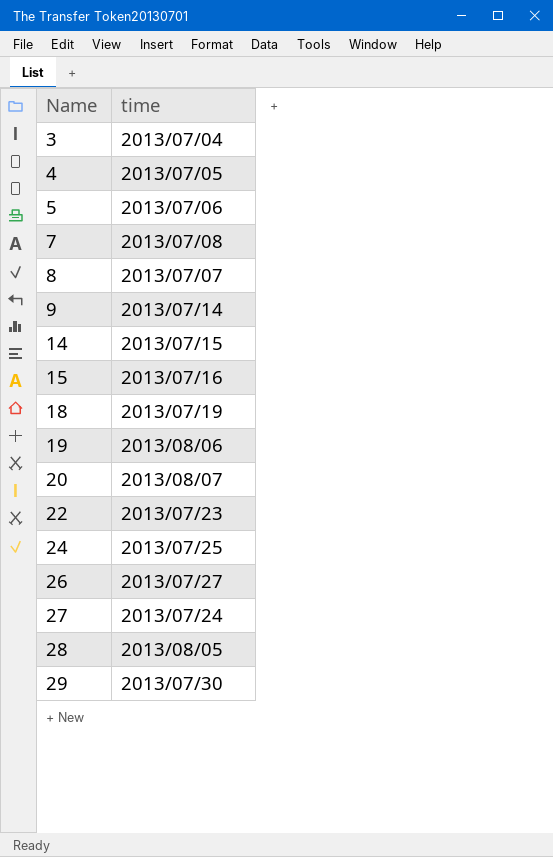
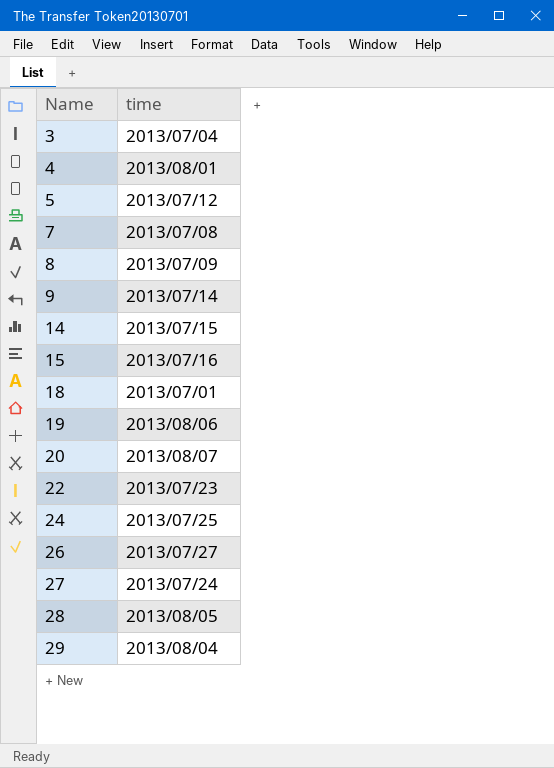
4 | time: 2013/07/05 -> 2013/08/01
5 | time: 2013/07/06 -> 2013/07/12
8 | time: 2013/07/07 -> 2013/07/09
18 | time: 2013/07/19 -> 2013/07/01
29 | time: 2013/07/30 -> 2013/08/04

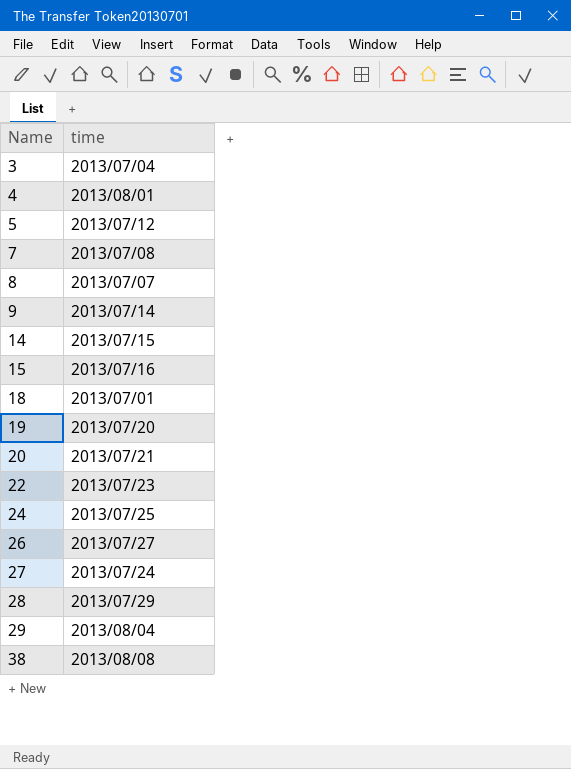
8 | time: 2013/07/09 -> 2013/07/07
19 | time: 2013/08/06 -> 2013/07/20
20 | time: 2013/08/07 -> 2013/07/21
28 | time: 2013/08/05 -> 2013/07/29
row 38: none -> 2013/08/08

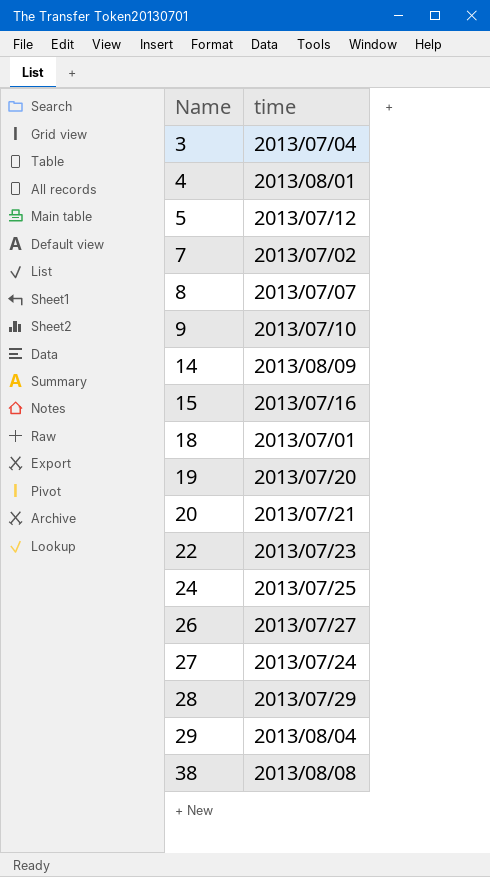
7 | time: 2013/07/08 -> 2013/07/02
9 | time: 2013/07/14 -> 2013/07/10
14 | time: 2013/07/15 -> 2013/08/09

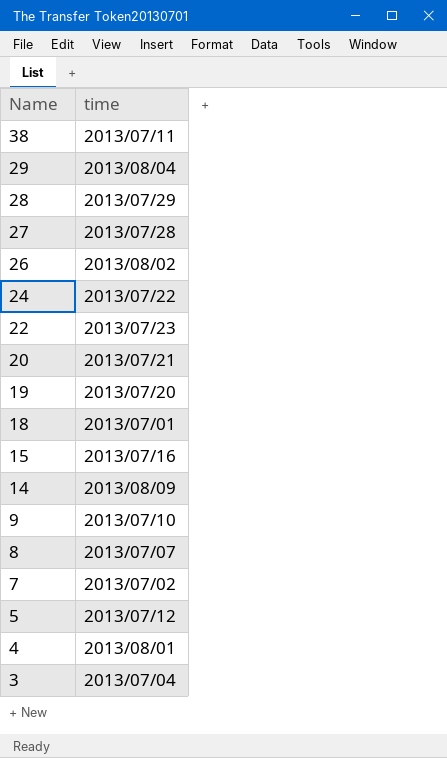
row order: Name ascending -> Name descending
38 | time: 2013/08/08 -> 2013/07/11
27 | time: 2013/07/24 -> 2013/07/28
26 | time: 2013/07/27 -> 2013/08/02
24 | time: 2013/07/25 -> 2013/07/22

